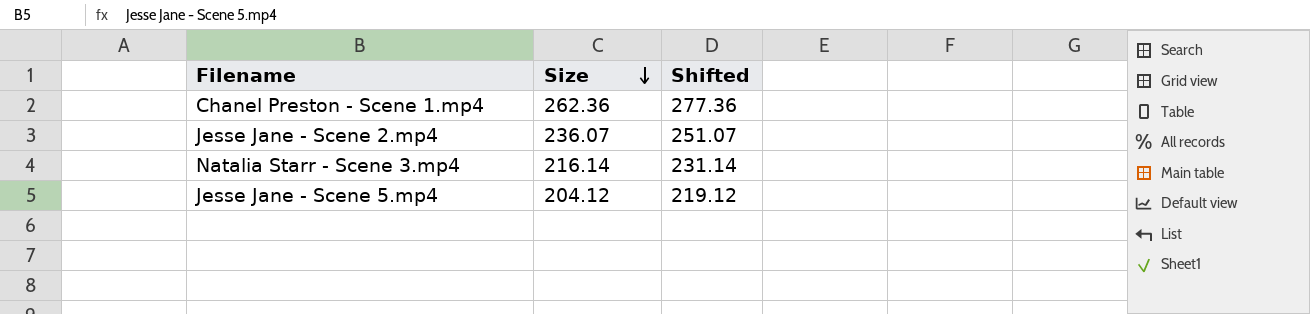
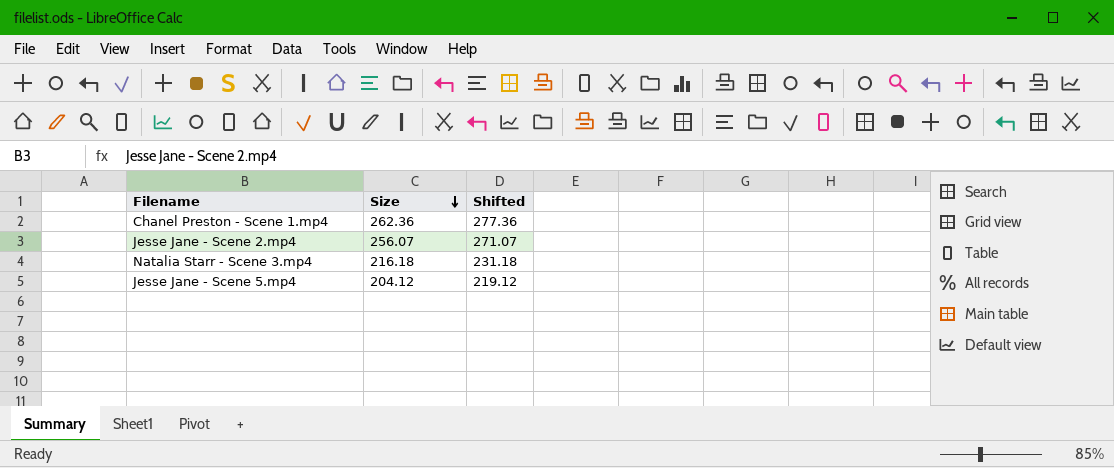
Jesse Jane - Scene 2.mp4 | Size: 236.07 -> 256.07
Jesse Jane - Scene 2.mp4 | Shifted: 251.07 -> 271.07
Natalia Starr - Scene 3.mp4 | Size: 216.14 -> 216.18
Natalia Starr - Scene 3.mp4 | Shifted: 231.14 -> 231.18

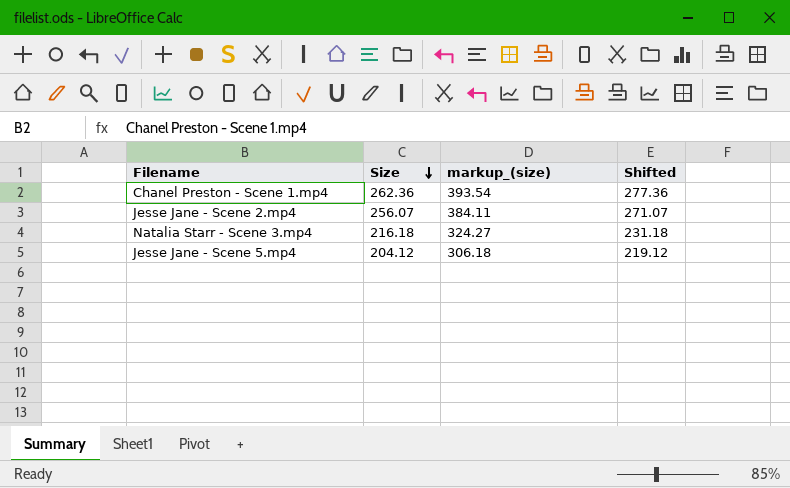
column markup_(size) | formula: none -> [Size] * 1.5

